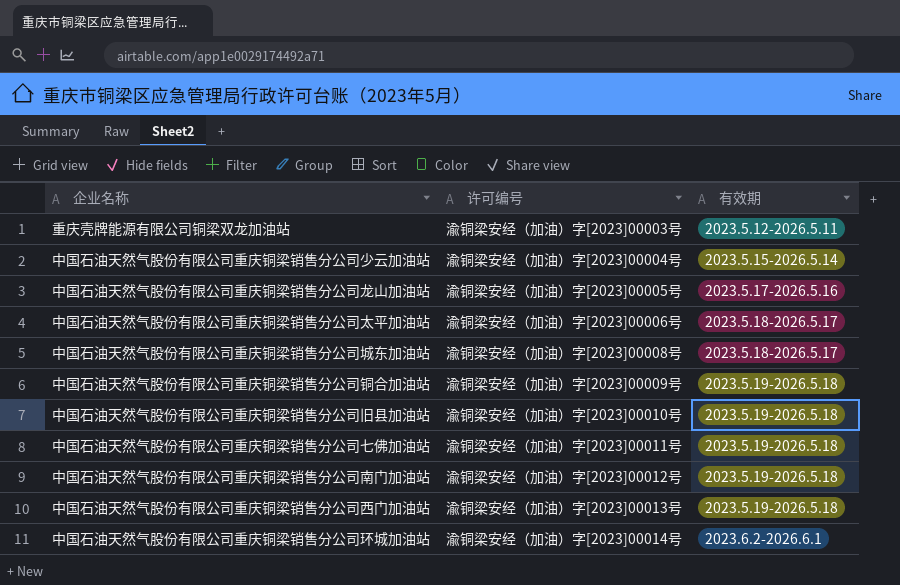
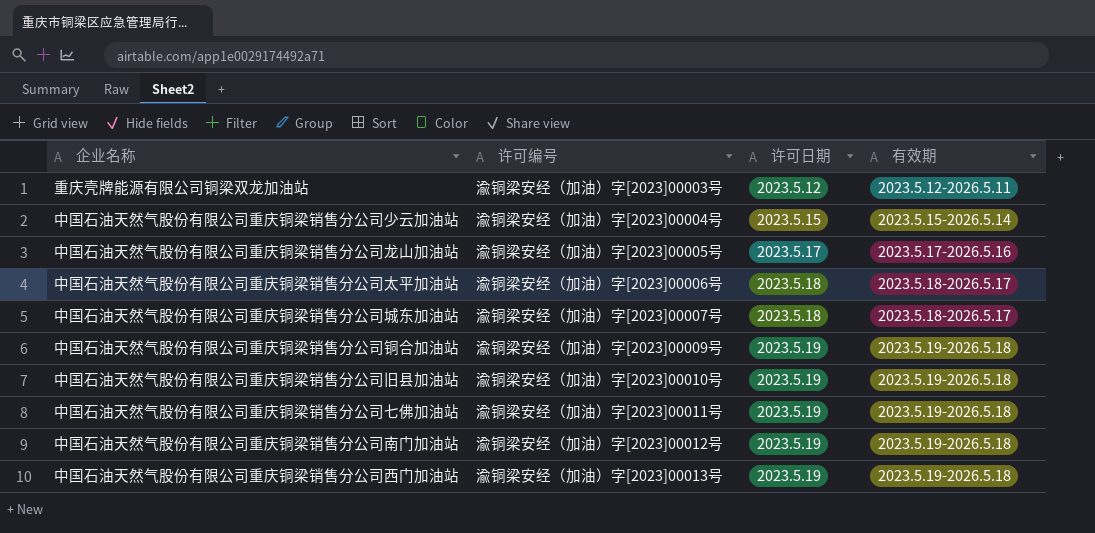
column 许可日期 | position: none -> 3
row 中国石油天然气股份有限公司重庆铜梁销售分公司环城加油站: 渝铜梁安经（加油）字[2023]00014号 | 2023.6.2-2026.6.1 -> none
中国石油天然气股份有限公司重庆铜梁销售分公司城东加油站 | 许可编号: 渝铜梁安经（加油）字[2023]00008号 -> 渝铜梁安经（加油）字[2023]00007号

